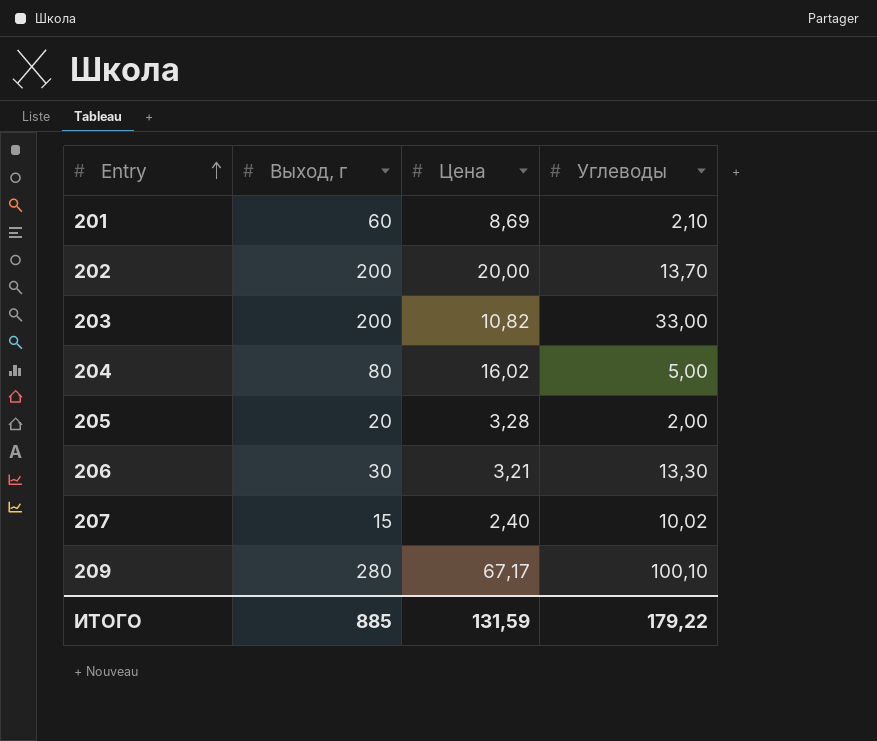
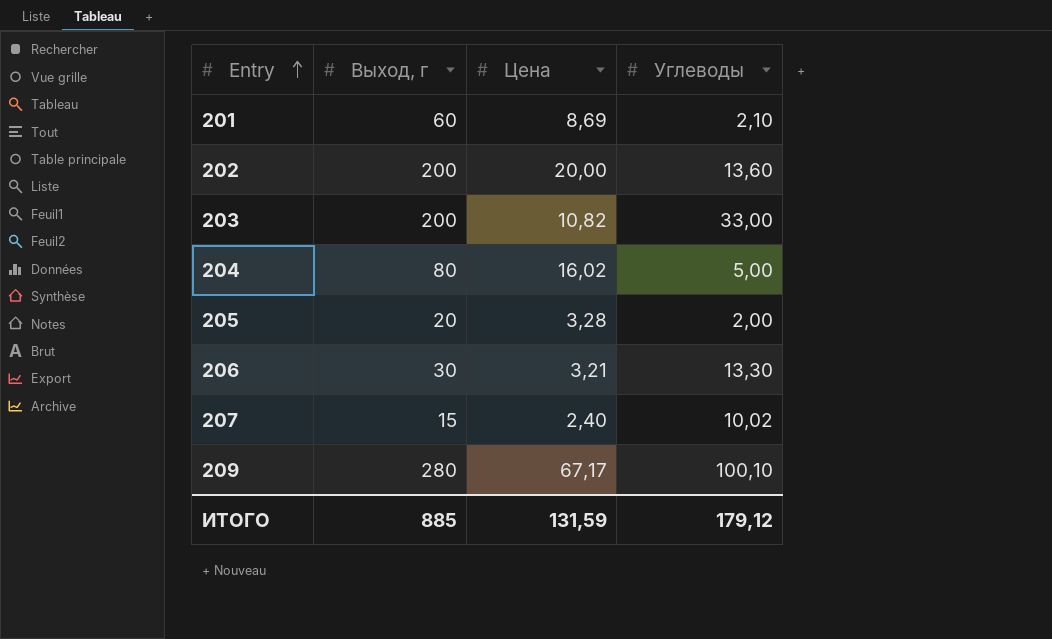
202 | Углеводы: 13,70 -> 13,60
ИТОГО | Углеводы: 179,22 -> 179,12

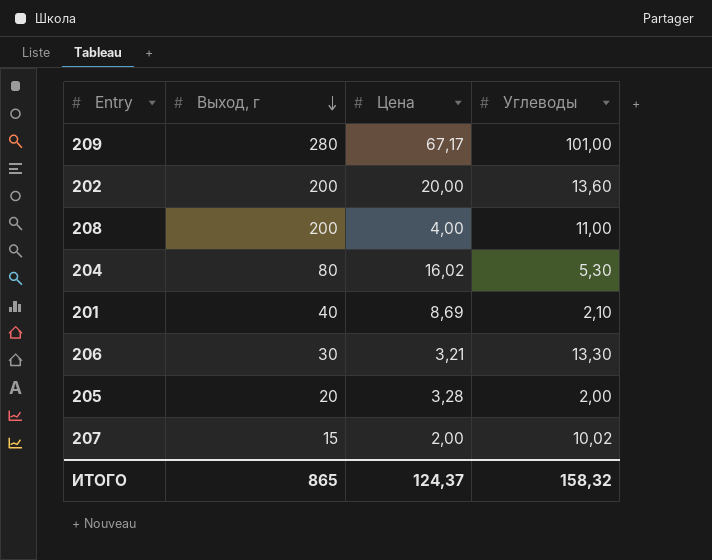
row order: Entry ascending -> Выход, г descending
row 203: 200 | 10,82 | 33,00 -> none
209 | Углеводы: 100,10 -> 101,00
row 208: none -> 200 | 4,00 | 11,00
204 | Углеводы: 5,00 -> 5,30
201 | Выход, г: 60 -> 40
207 | Цена: 2,40 -> 2,00
ИТОГО | Выход, г: 885 -> 865
ИТОГО | Цена: 131,59 -> 124,37
ИТОГО | Углеводы: 179,12 -> 158,32

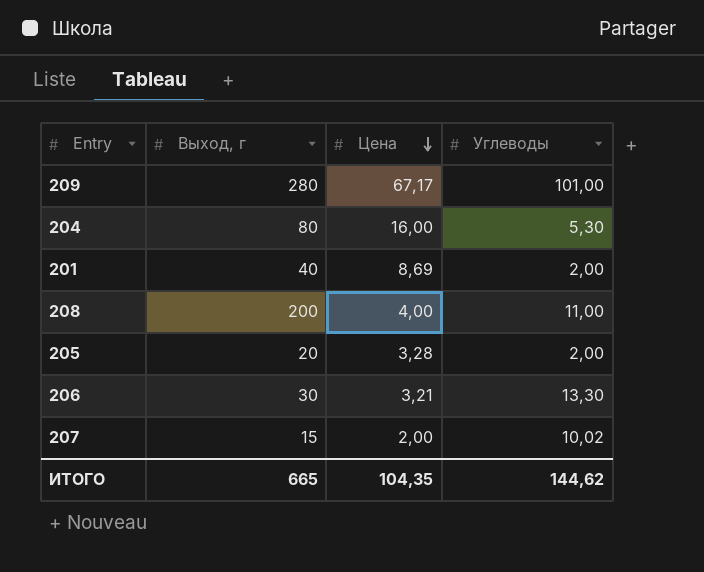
row order: Выход, г descending -> Цена descending
row 202: 200 | 20,00 | 13,60 -> none
204 | Цена: 16,02 -> 16,00
201 | Углеводы: 2,10 -> 2,00
ИТОГО | Выход, г: 865 -> 665
ИТОГО | Цена: 124,37 -> 104,35
ИТОГО | Углеводы: 158,32 -> 144,62

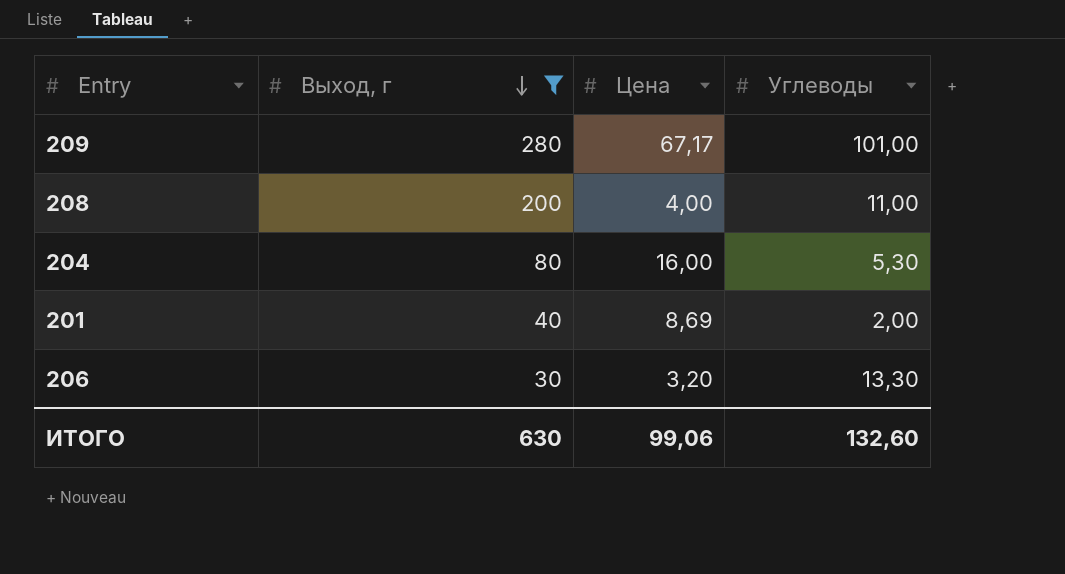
filter: none -> Выход, г >= 30
row order: Цена descending -> Выход, г descending
206 | Цена: 3,21 -> 3,20
ИТОГО | Выход, г: 665 -> 630
ИТОГО | Цена: 104,35 -> 99,06
ИТОГО | Углеводы: 144,62 -> 132,60

